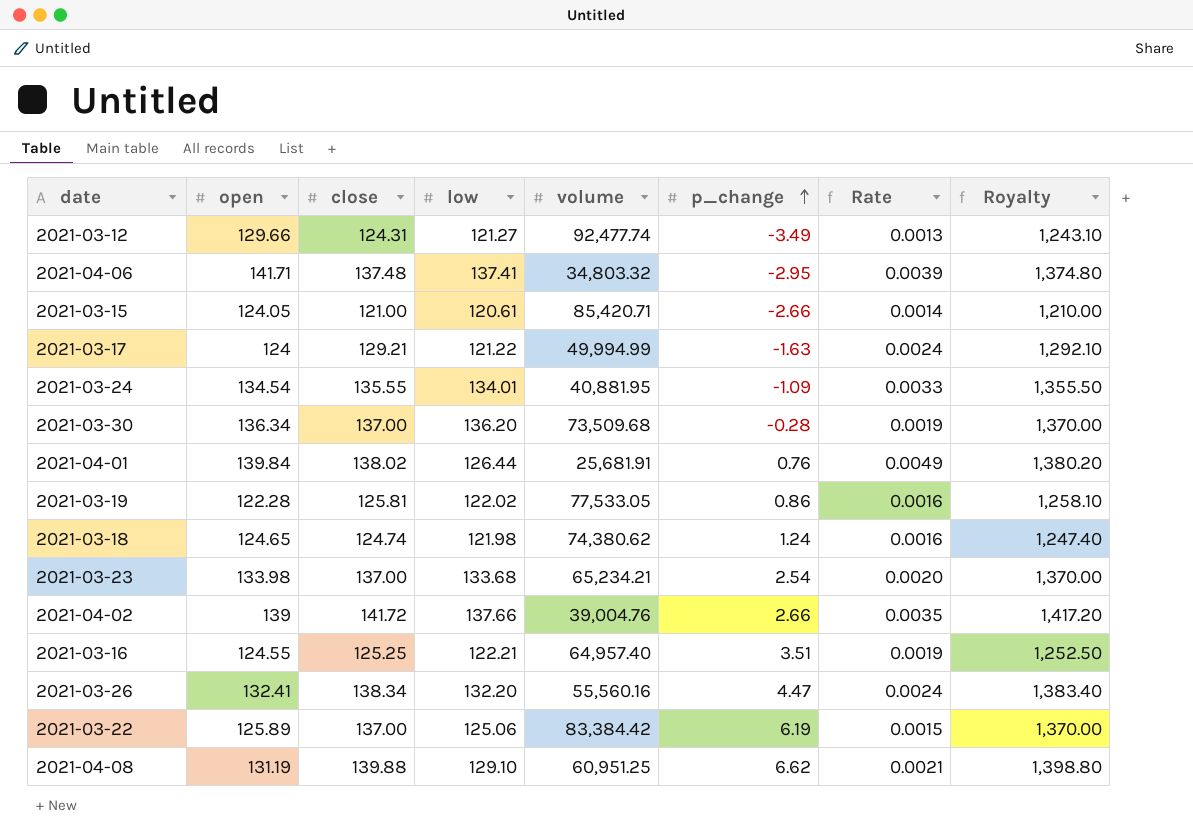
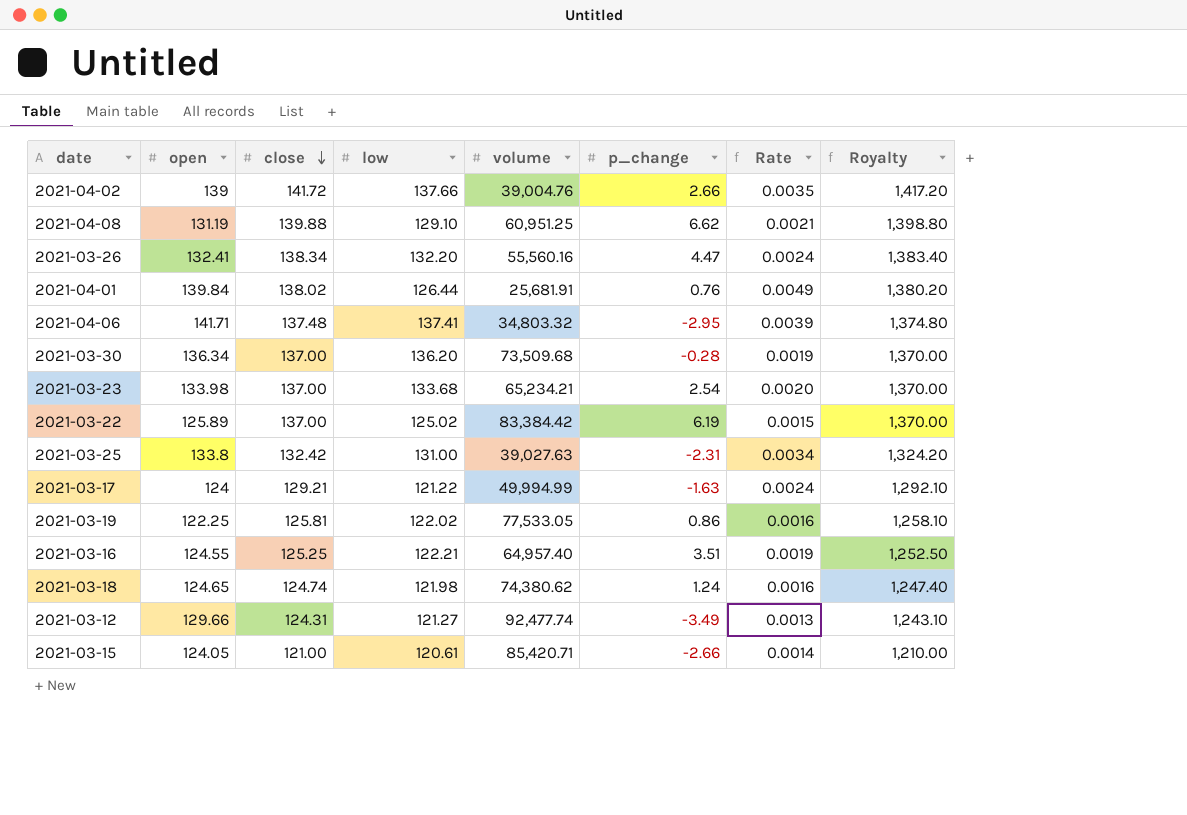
row order: p_change ascending -> close descending
row 2021-03-24: 134.54 | 135.55 | 134.01 | 40,881.95 | -1.09 | 0.0033 | 1,355.50 -> none
2021-03-22 | low: 125.06 -> 125.02
row 2021-03-25: none -> 133.8 | 132.42 | 131.00 | 39,027.63 | -2.31 | 0.0034 | 1,324.20
2021-03-19 | open: 122.28 -> 122.25

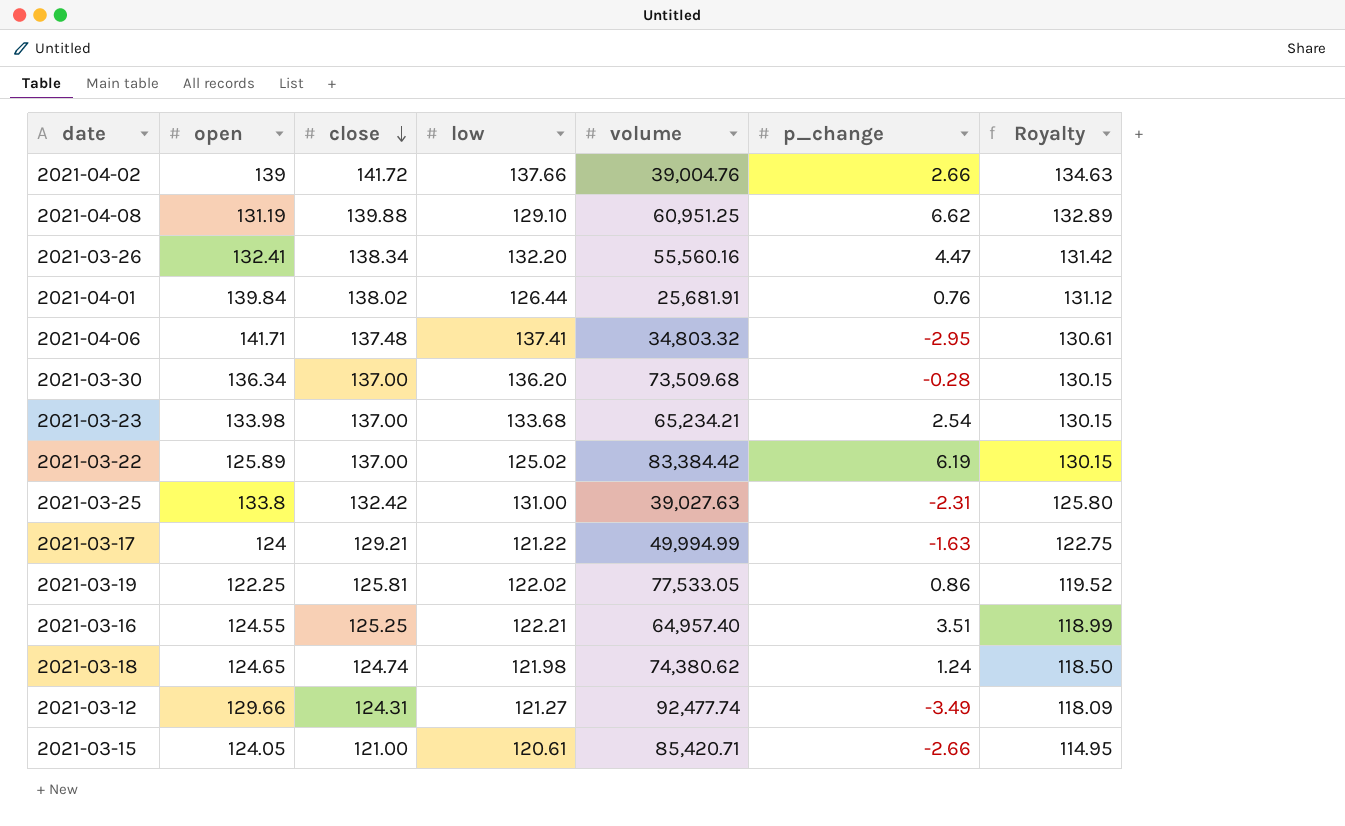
column Rate | formula: [low] / [volume] -> none
column Royalty | formula: [close] * 10 -> [close] * 0.95

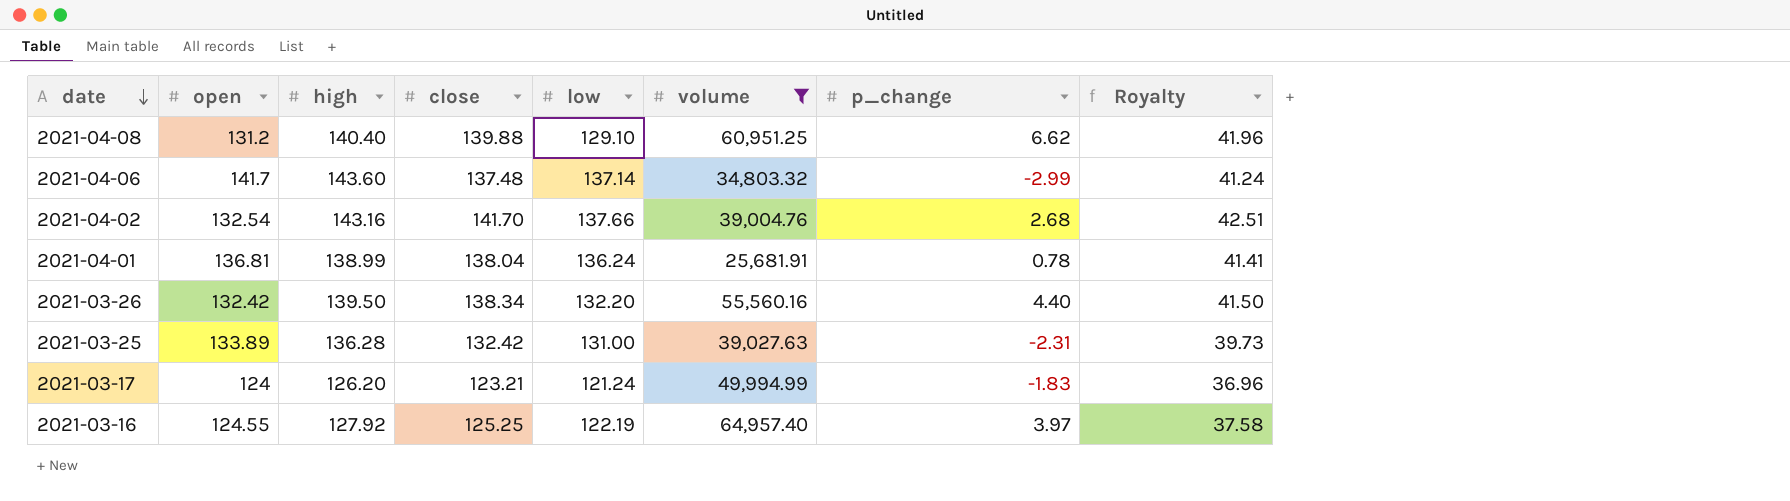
filter: none -> volume <= 64,957.40
row order: close descending -> date descending
column high | position: none -> 3
column Royalty | formula: [close] * 0.95 -> [close] * 0.3
2021-04-08 | open: 131.19 -> 131.2
2021-04-06 | open: 141.71 -> 141.7
2021-04-06 | low: 137.41 -> 137.14
2021-04-06 | p_change: -2.95 -> -2.99
2021-04-02 | open: 139 -> 132.54
2021-04-02 | close: 141.72 -> 141.70
2021-04-02 | p_change: 2.66 -> 2.68
2021-04-01 | open: 139.84 -> 136.81
2021-04-01 | close: 138.02 -> 138.04
2021-04-01 | low: 126.44 -> 136.24
2021-04-01 | p_change: 0.76 -> 0.78
2021-03-26 | open: 132.41 -> 132.42
2021-03-26 | p_change: 4.47 -> 4.40
2021-03-25 | open: 133.8 -> 133.89
2021-03-17 | close: 129.21 -> 123.21
2021-03-17 | low: 121.22 -> 121.24
2021-03-17 | p_change: -1.63 -> -1.83
2021-03-16 | low: 122.21 -> 122.19
2021-03-16 | p_change: 3.51 -> 3.97

